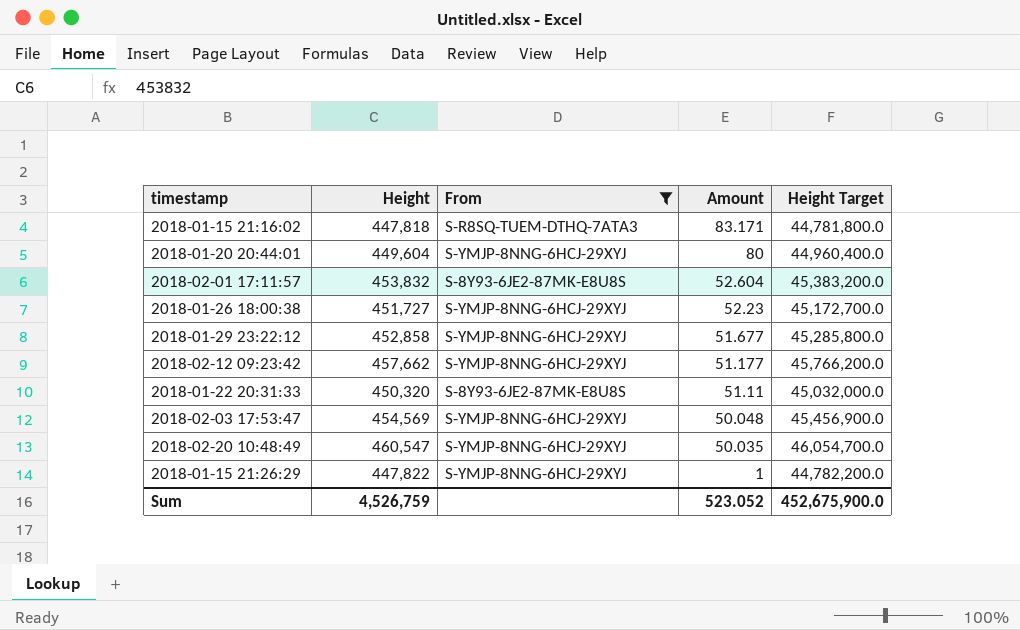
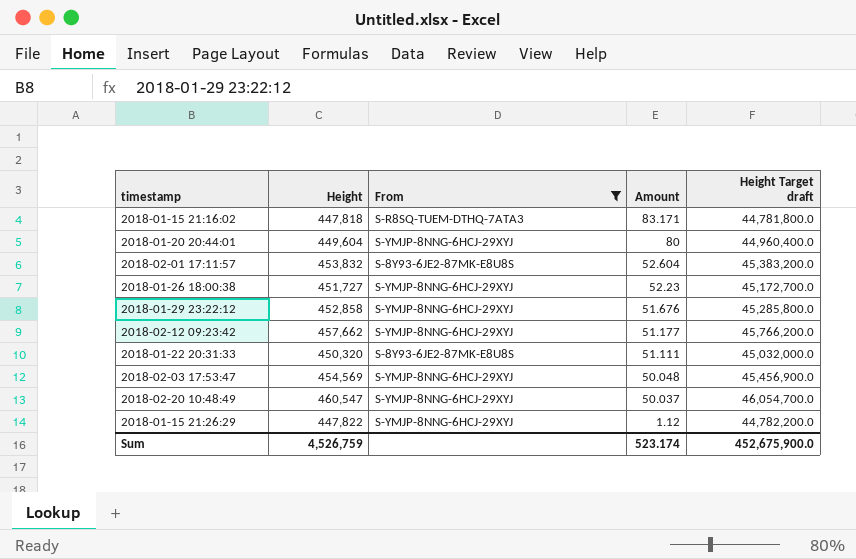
column name: Height Target -> Height Target draft
2018-01-29 23:22:12 | Amount: 51.677 -> 51.676
2018-01-22 20:31:33 | Amount: 51.11 -> 51.111
2018-02-20 10:48:49 | Amount: 50.035 -> 50.037
2018-01-15 21:26:29 | Amount: 1 -> 1.12
Sum | Amount: 523.052 -> 523.174

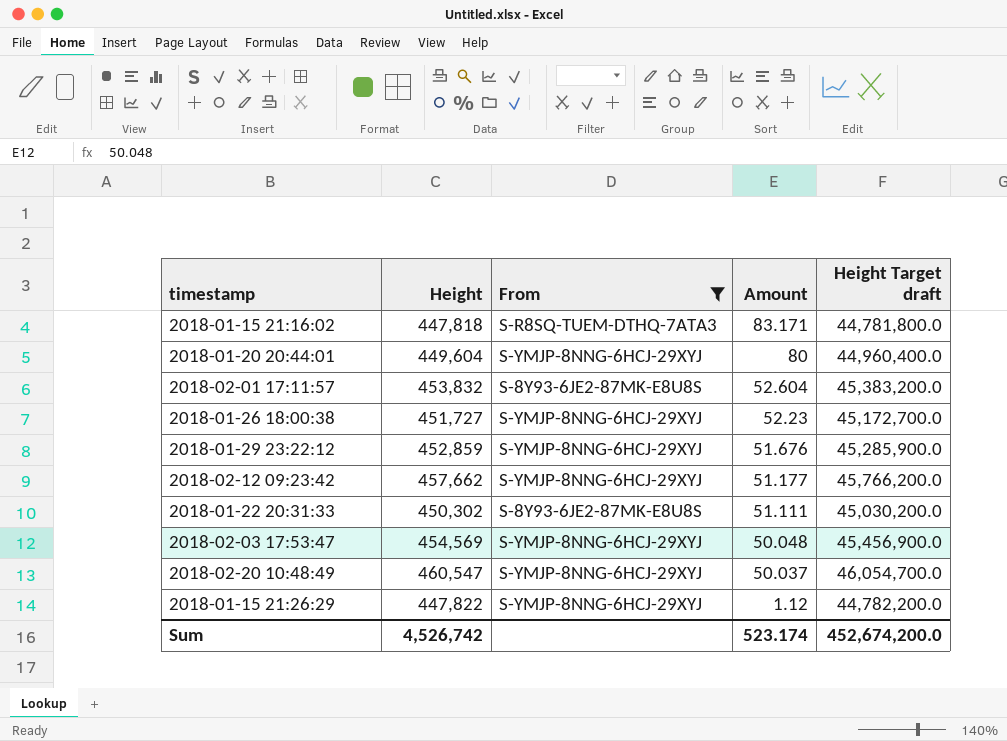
2018-01-29 23:22:12 | Height: 452,858 -> 452,859
2018-01-29 23:22:12 | Height Target draft: 45,285,800.0 -> 45,285,900.0
2018-01-22 20:31:33 | Height: 450,320 -> 450,302
2018-01-22 20:31:33 | Height Target draft: 45,032,000.0 -> 45,030,200.0
Sum | Height: 4,526,759 -> 4,526,742
Sum | Height Target draft: 452,675,900.0 -> 452,674,200.0

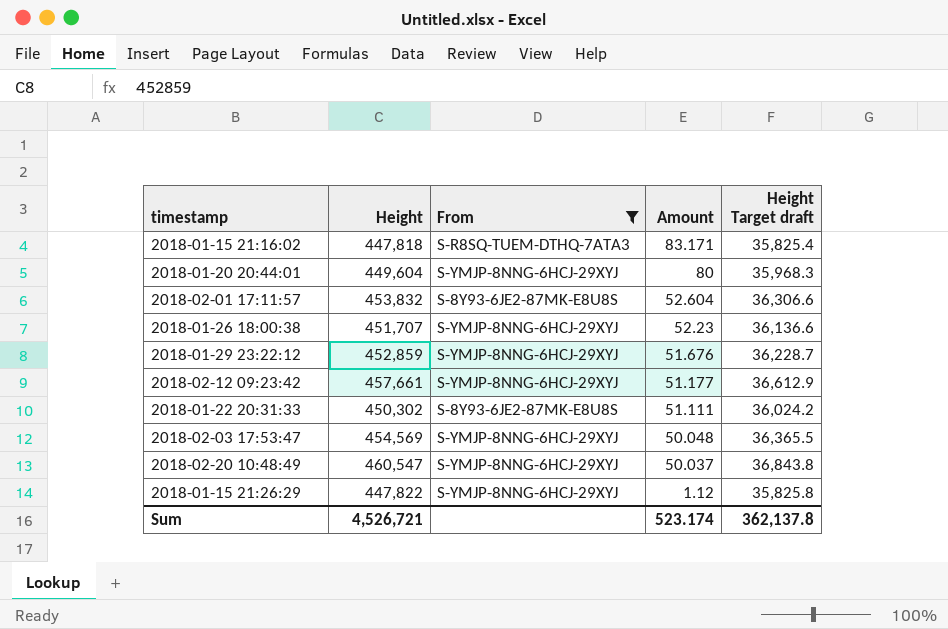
column Height Target draft | formula: [Height] * 100 -> [Height] * 0.08
2018-01-26 18:00:38 | Height: 451,727 -> 451,707
2018-02-12 09:23:42 | Height: 457,662 -> 457,661
Sum | Height: 4,526,742 -> 4,526,721
Sum | Height Target draft: 452,674,200.0 -> 362,137.8

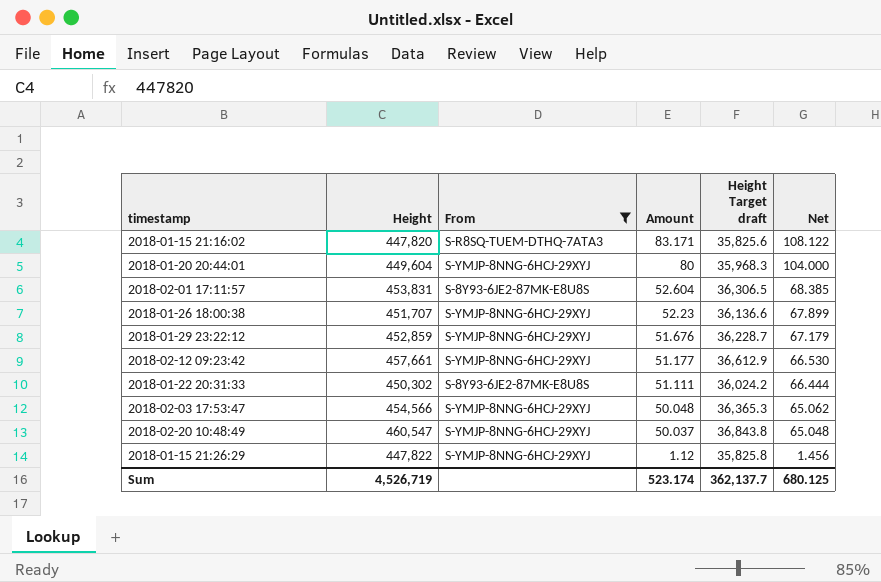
column Net | formula: none -> [Amount] * 1.3
2018-01-15 21:16:02 | Height: 447,818 -> 447,820
2018-01-15 21:16:02 | Height Target draft: 35,825.4 -> 35,825.6
2018-02-01 17:11:57 | Height: 453,832 -> 453,831
2018-02-01 17:11:57 | Height Target draft: 36,306.6 -> 36,306.5
2018-02-03 17:53:47 | Height: 454,569 -> 454,566
2018-02-03 17:53:47 | Height Target draft: 36,365.5 -> 36,365.3
Sum | Height: 4,526,721 -> 4,526,719
Sum | Height Target draft: 362,137.8 -> 362,137.7

